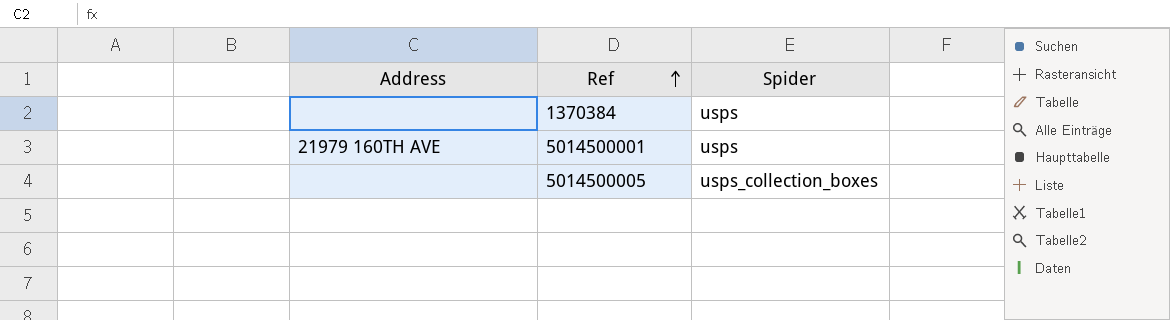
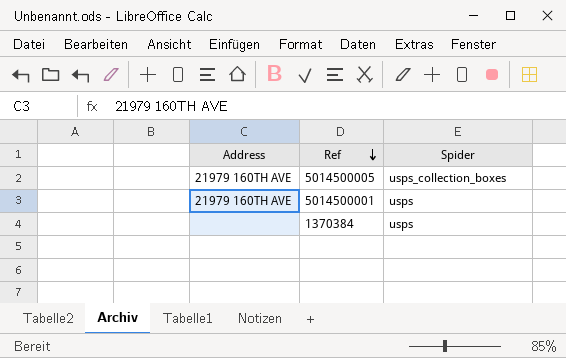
row order: Ref ascending -> Ref descending
5014500005 | Address: none -> 21979 160TH AVE

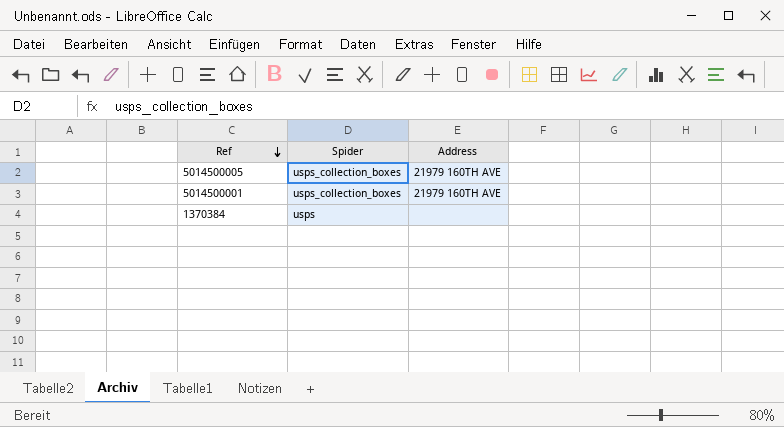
column Address | position: 1 -> 3
5014500001 | Spider: usps -> usps_collection_boxes

